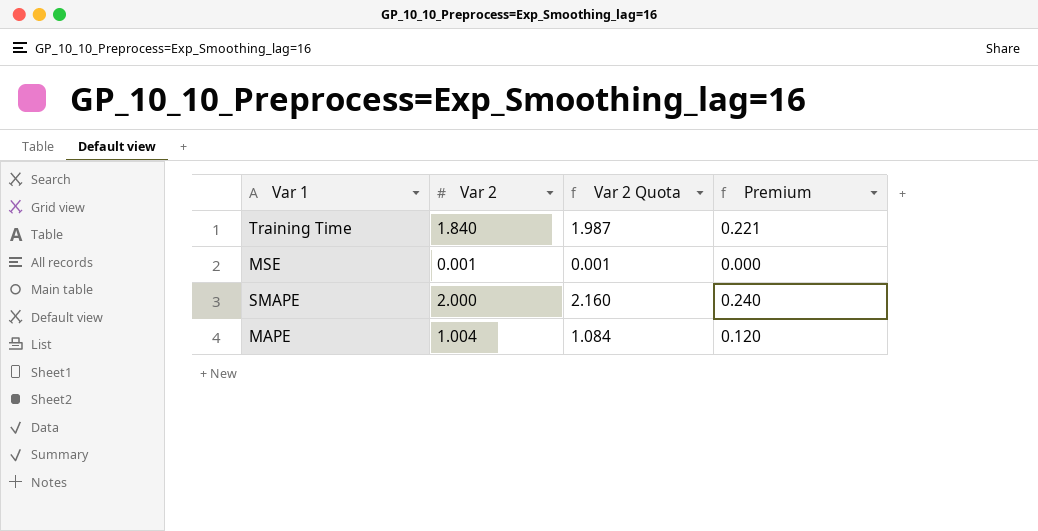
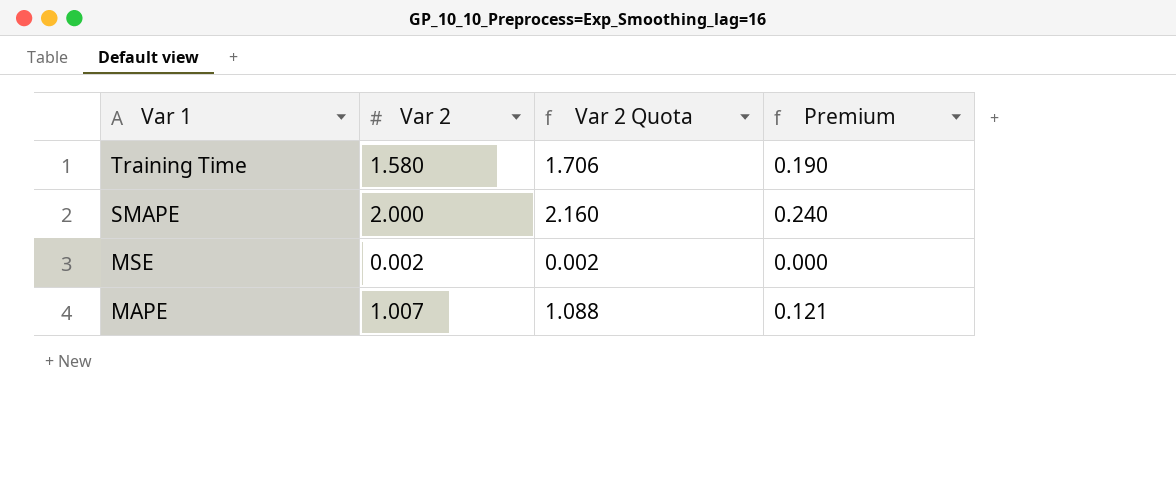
row order: none -> Var 1 descending
Training Time | Var 2: 1.840 -> 1.580
Training Time | Var 2 Quota: 1.987 -> 1.706
Training Time | Premium: 0.221 -> 0.190
MSE | Var 2: 0.001 -> 0.002
MSE | Var 2 Quota: 0.001 -> 0.002
MAPE | Var 2: 1.004 -> 1.007
MAPE | Var 2 Quota: 1.084 -> 1.088
MAPE | Premium: 0.120 -> 0.121

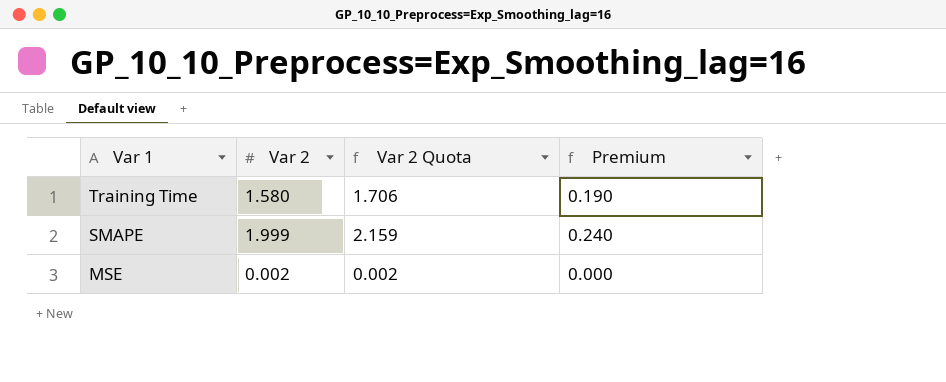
row MAPE: 1.007 | 1.088 | 0.121 -> none
SMAPE | Var 2: 2.000 -> 1.999
SMAPE | Var 2 Quota: 2.160 -> 2.159

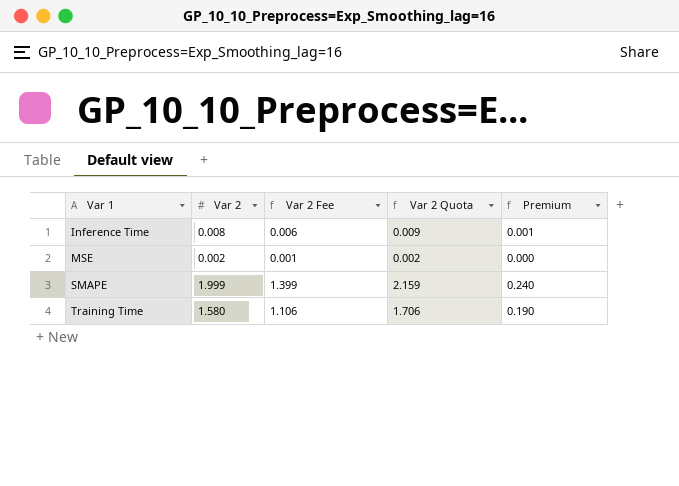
row order: Var 1 descending -> Var 1 ascending
column Var 2 Fee | formula: none -> [Var 2] * 0.7
row Inference Time: none -> 0.008 | 0.006 | 0.009 | 0.001

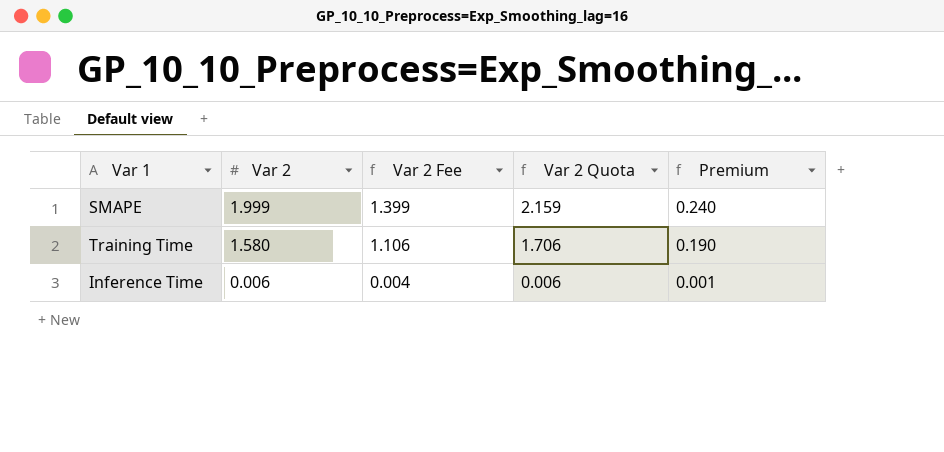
row order: Var 1 ascending -> Var 2 descending
row MSE: 0.002 | 0.001 | 0.002 | 0.000 -> none
Inference Time | Var 2: 0.008 -> 0.006
Inference Time | Var 2 Fee: 0.006 -> 0.004
Inference Time | Var 2 Quota: 0.009 -> 0.006

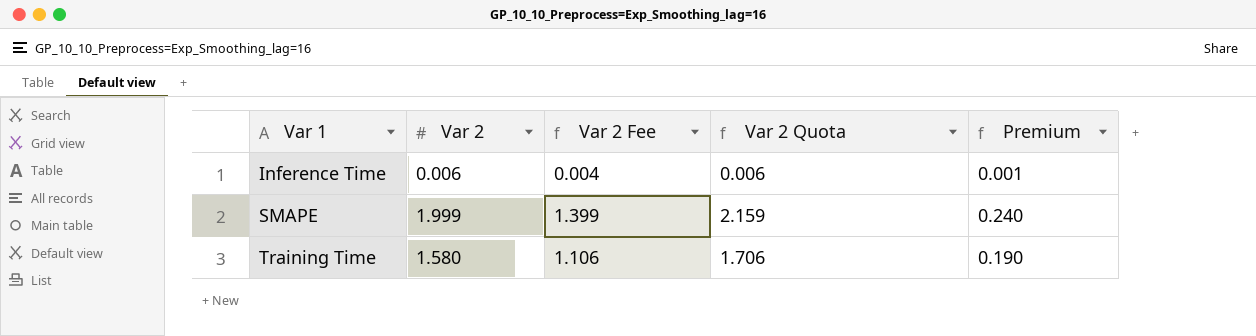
row order: Var 2 descending -> Var 1 ascending

